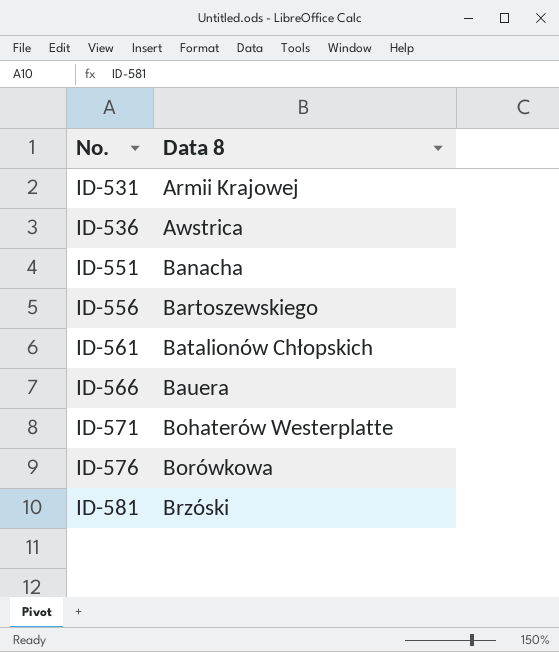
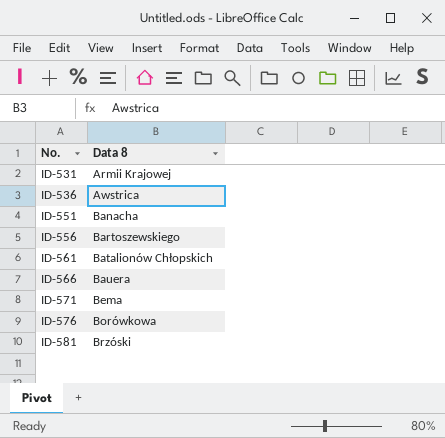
ID-571 | Data 8: Bohaterów Westerplatte -> Bema

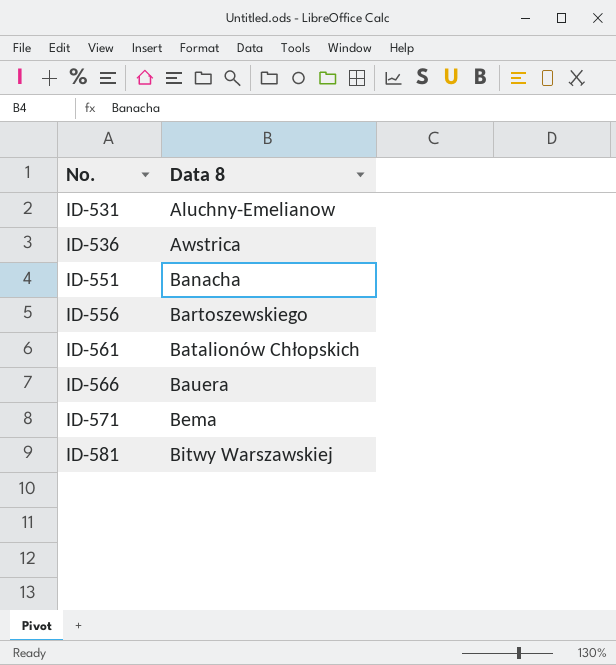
row ID-576: Borówkowa -> none
ID-531 | Data 8: Armii Krajowej -> Aluchny-Emelianow
ID-581 | Data 8: Brzóski -> Bitwy Warszawskiej

